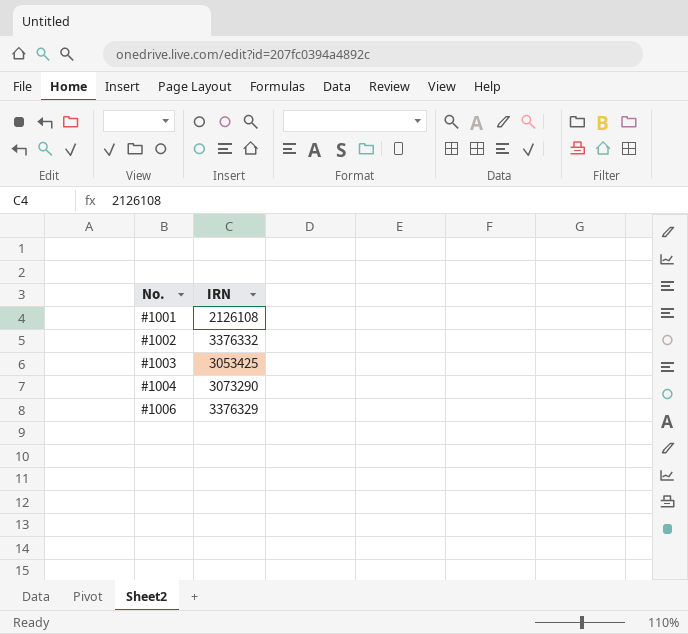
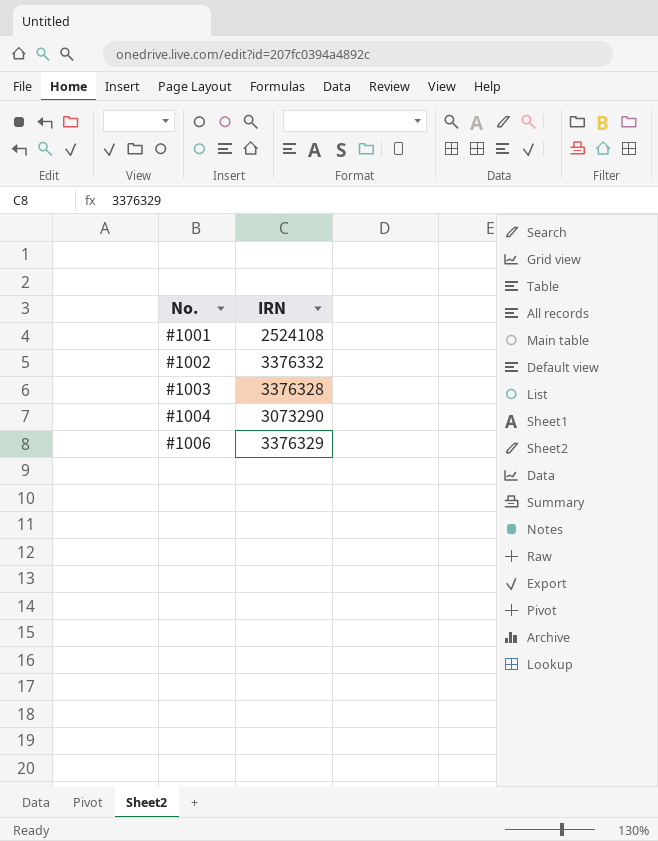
#1001 | IRN: 2126108 -> 2524108
#1003 | IRN: 3053425 -> 3376328

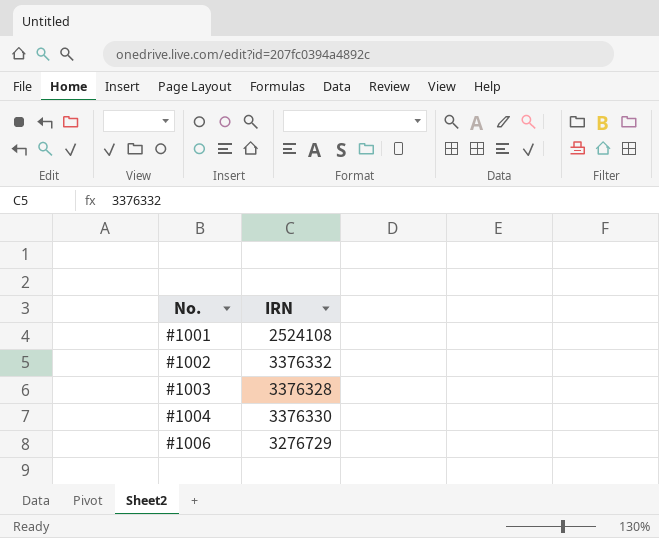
#1004 | IRN: 3073290 -> 3376330
#1006 | IRN: 3376329 -> 3276729

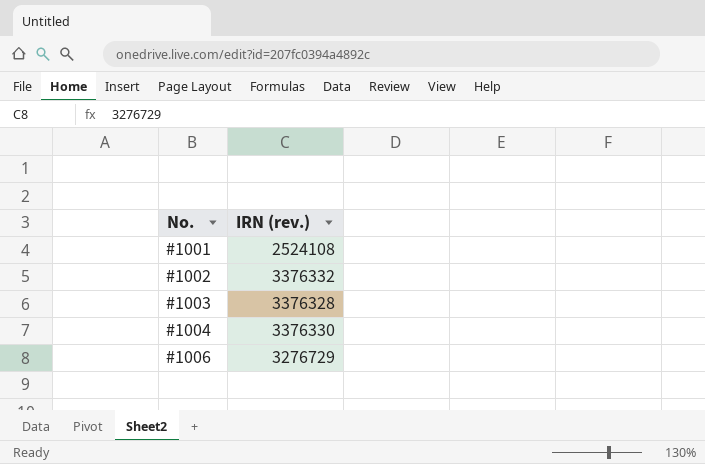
column name: IRN -> IRN (rev.)

